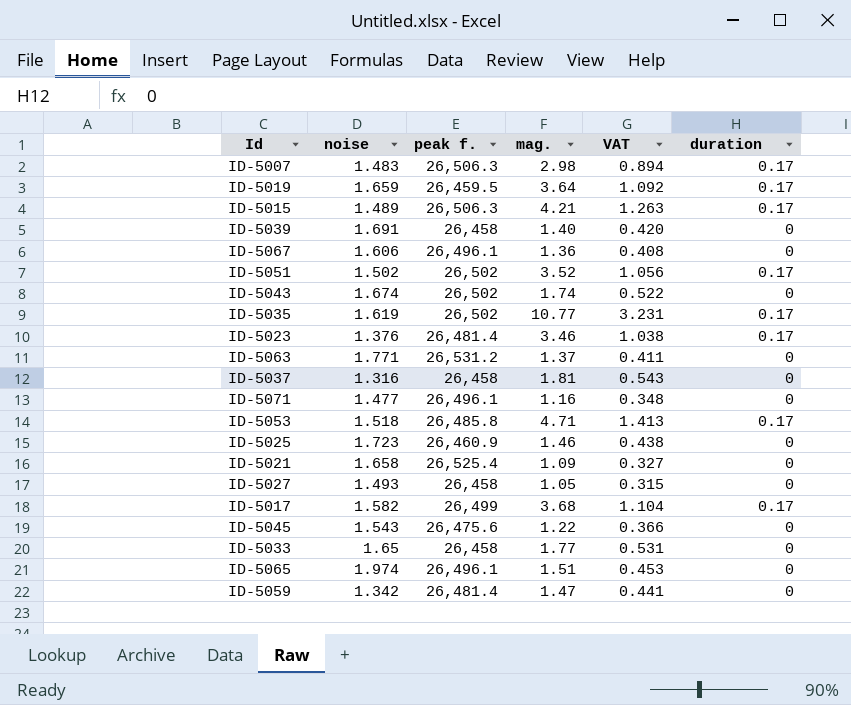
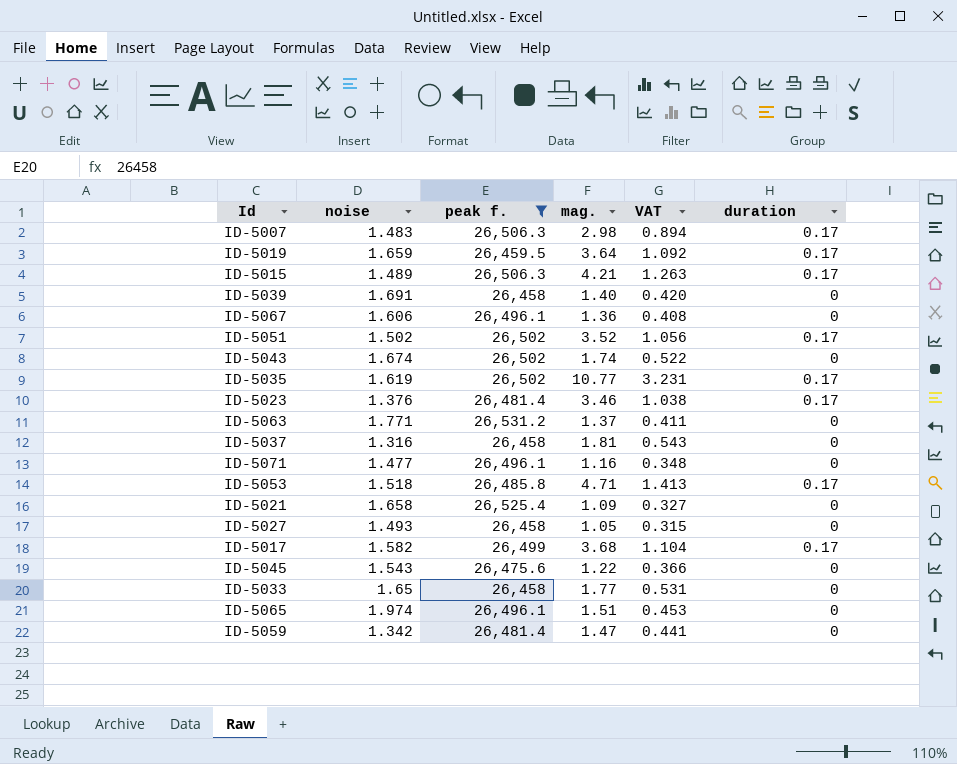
filter: none -> peak f. != 26,460.9

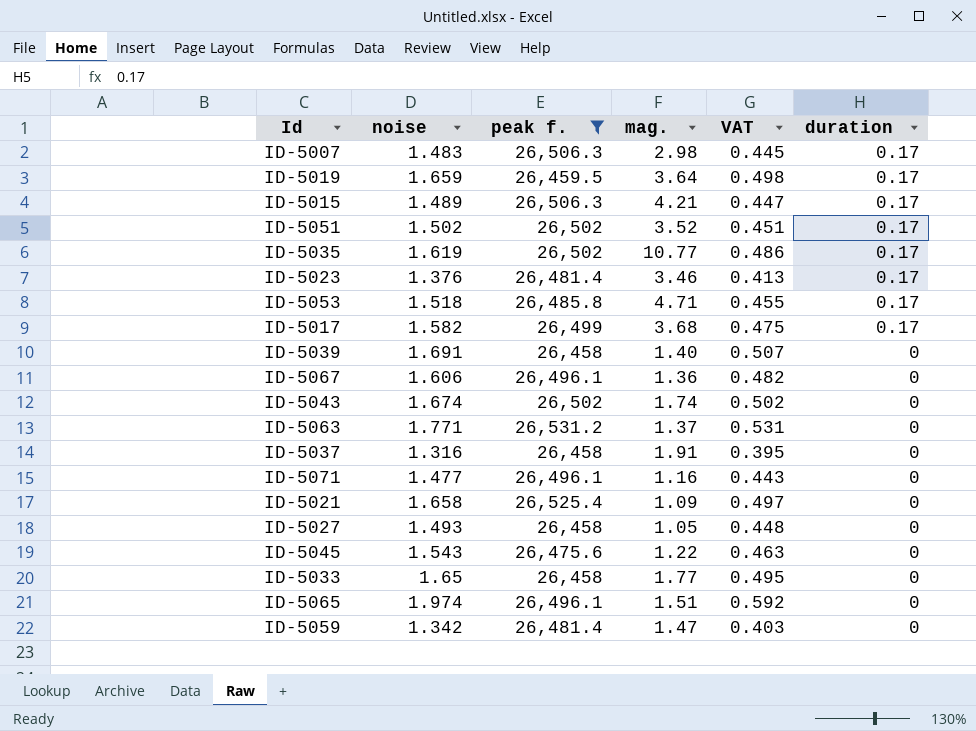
row order: none -> duration descending
column VAT | formula: [mag.] * 0.3 -> [noise] * 0.3
ID-5037 | mag.: 1.81 -> 1.91

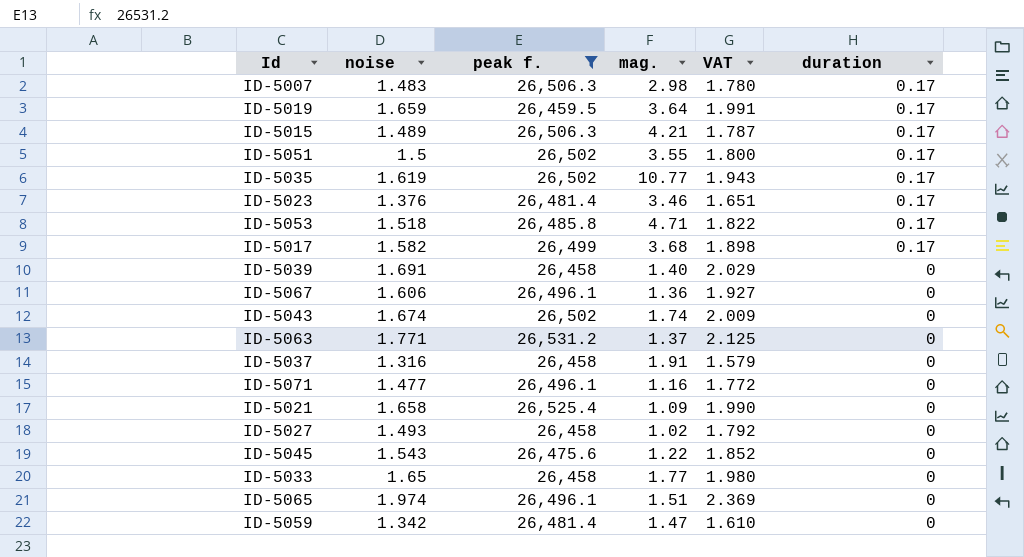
column VAT | formula: [noise] * 0.3 -> [noise] * 1.2
ID-5051 | noise: 1.502 -> 1.5
ID-5051 | mag.: 3.52 -> 3.55
ID-5027 | mag.: 1.05 -> 1.02

